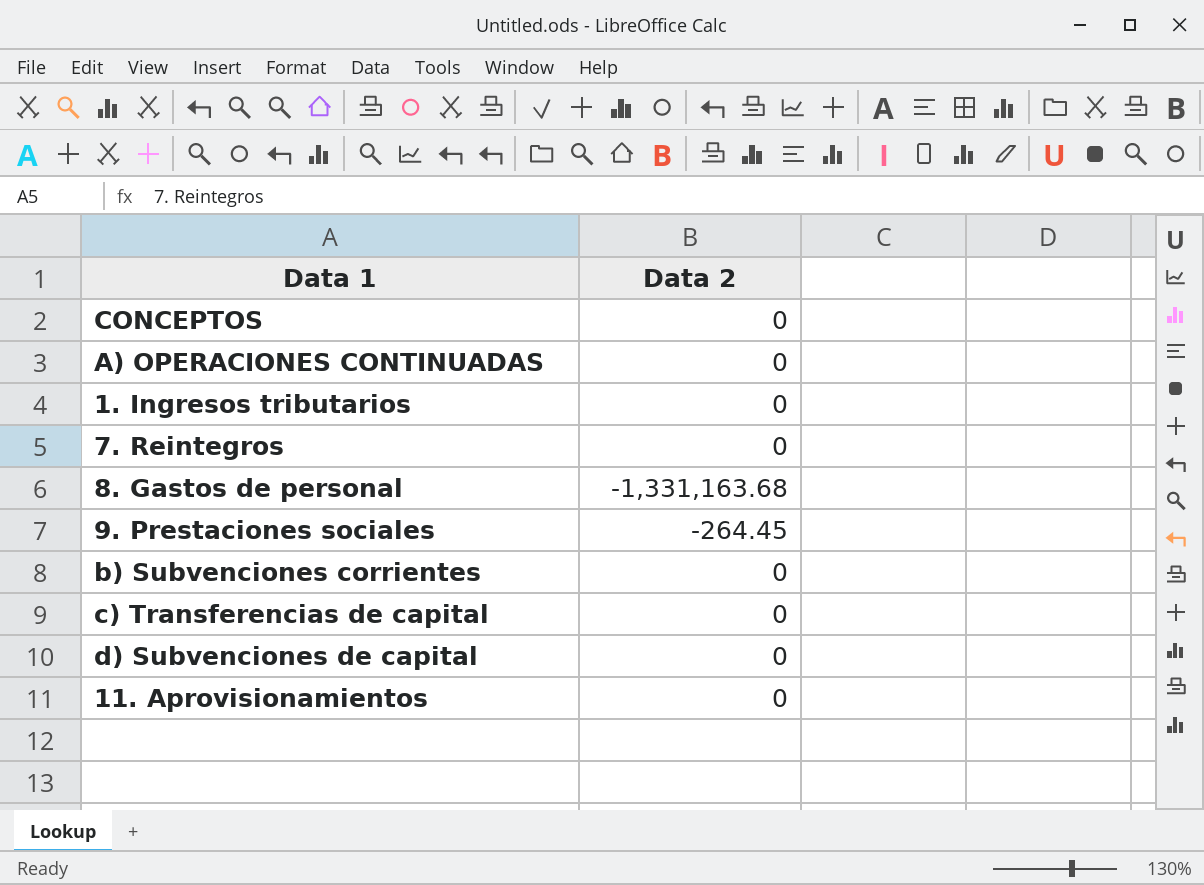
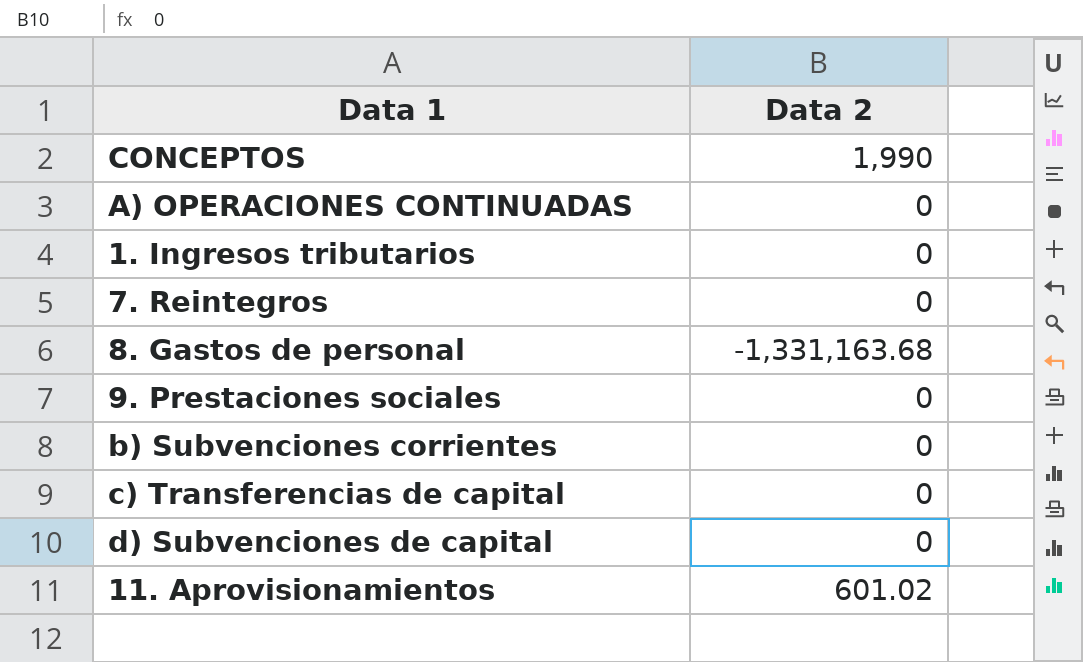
CONCEPTOS | Data 2: 0 -> 1,990
9. Prestaciones sociales | Data 2: -264.45 -> 0
11. Aprovisionamientos | Data 2: 0 -> 601.02

